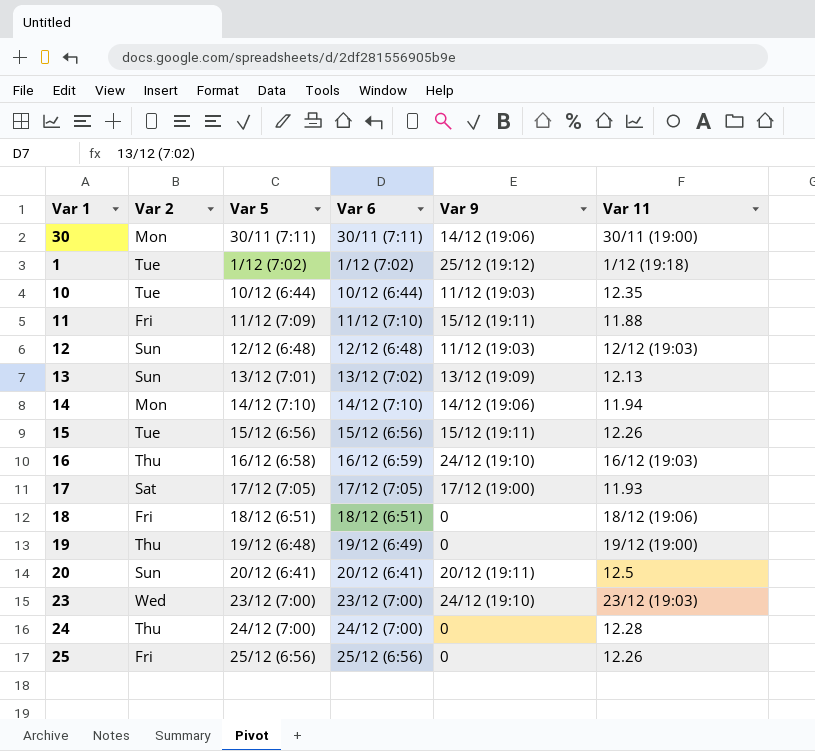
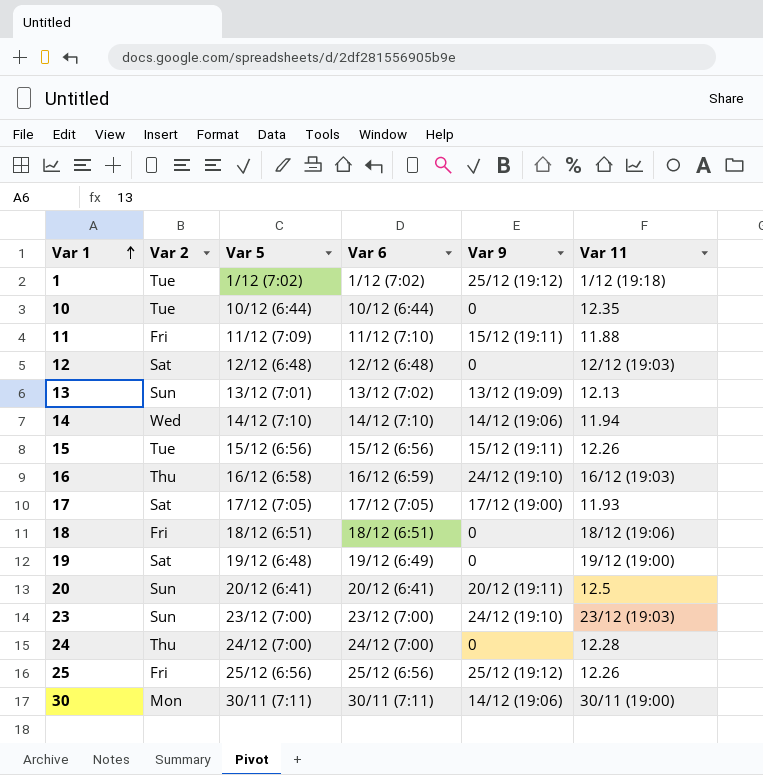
row order: none -> Var 1 ascending
10 | Var 9: 11/12 (19:03) -> 0
12 | Var 2: Sun -> Sat
12 | Var 9: 11/12 (19:03) -> 0
14 | Var 2: Mon -> Wed
19 | Var 2: Thu -> Sat
23 | Var 2: Wed -> Sun
25 | Var 9: 0 -> 25/12 (19:12)

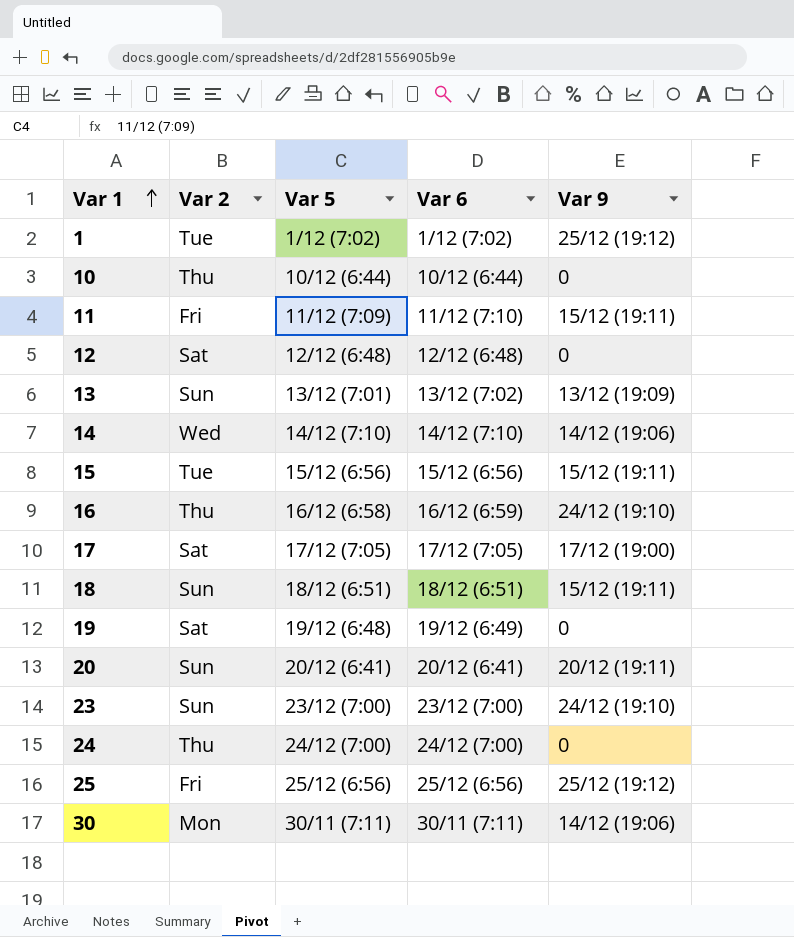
column Var 11 | position: 6 -> none
10 | Var 2: Tue -> Thu
18 | Var 2: Fri -> Sun
18 | Var 9: 0 -> 15/12 (19:11)

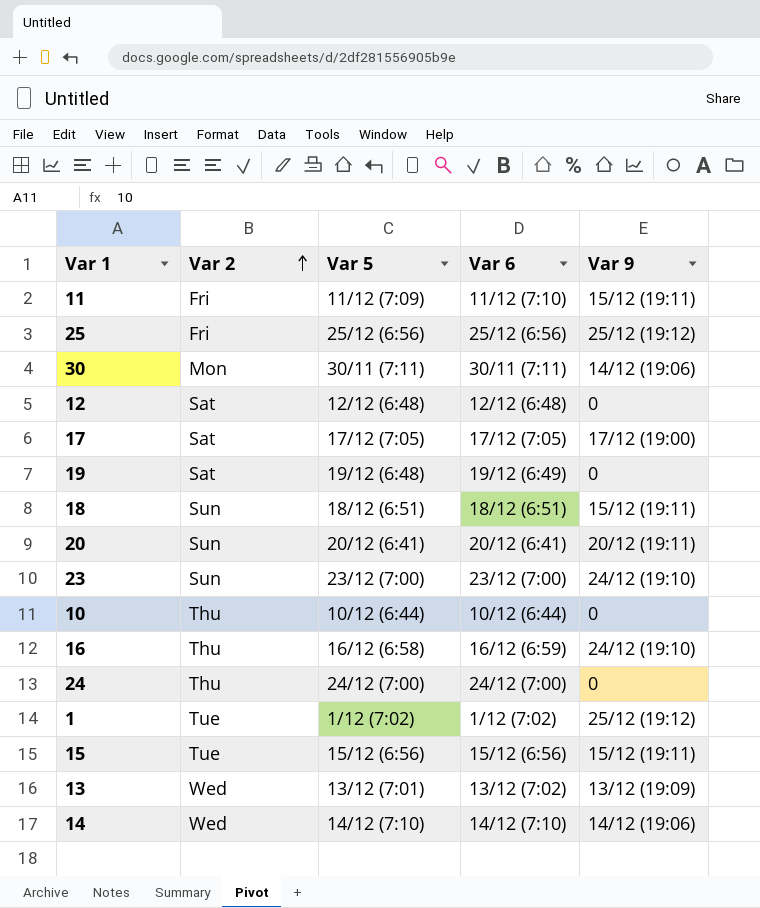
row order: Var 1 ascending -> Var 2 ascending
13 | Var 2: Sun -> Wed

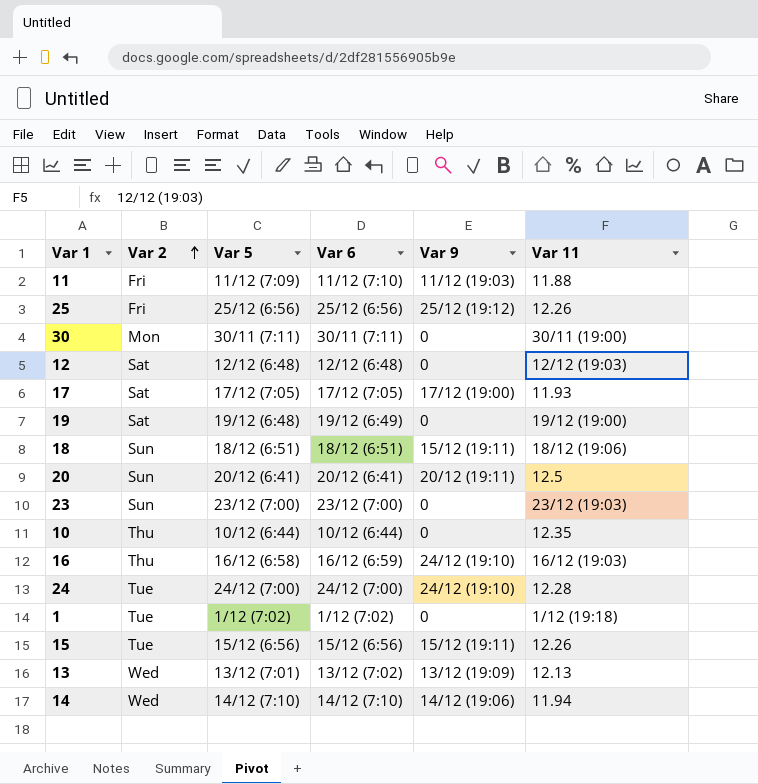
column Var 11 | position: none -> 6
11 | Var 9: 15/12 (19:11) -> 11/12 (19:03)
30 | Var 9: 14/12 (19:06) -> 0
23 | Var 9: 24/12 (19:10) -> 0
24 | Var 2: Thu -> Tue
24 | Var 9: 0 -> 24/12 (19:10)
1 | Var 9: 25/12 (19:12) -> 0

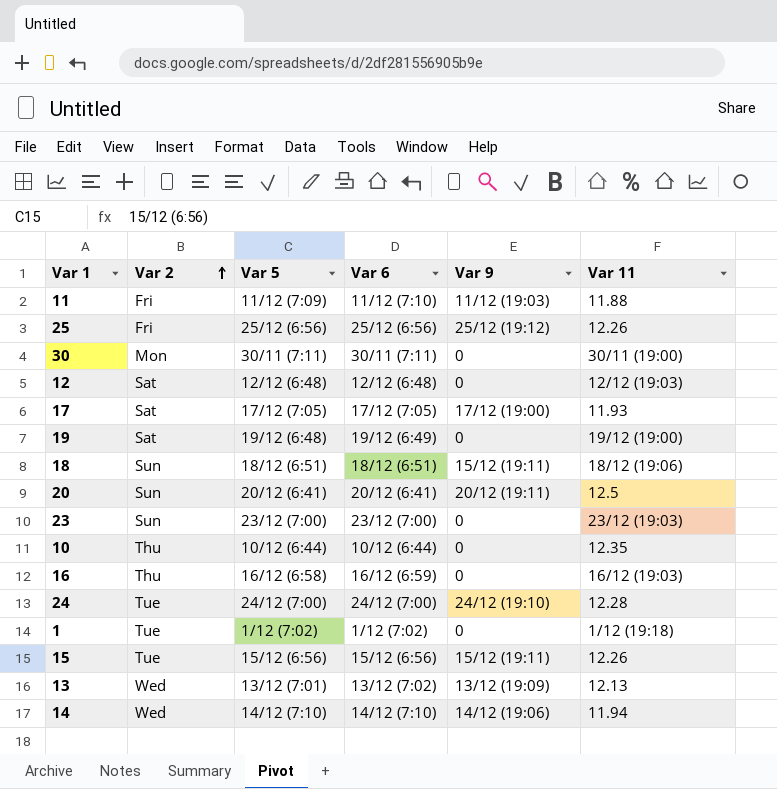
16 | Var 9: 24/12 (19:10) -> 0

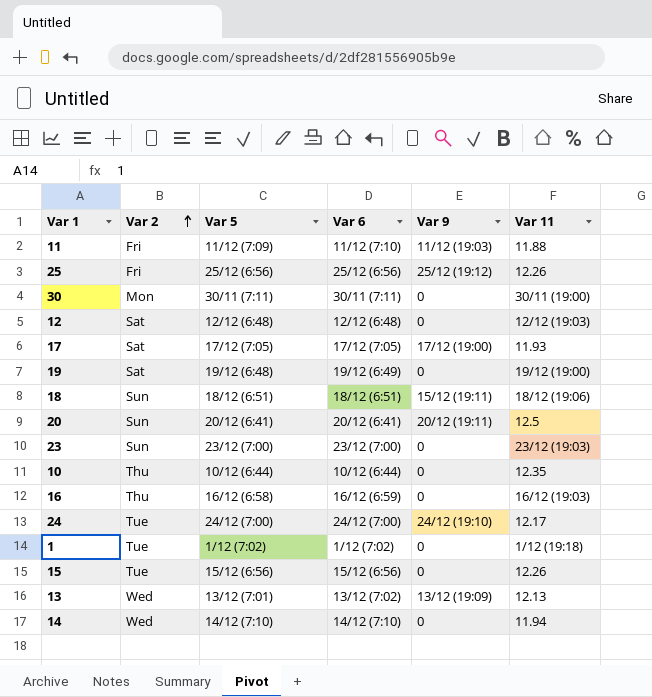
24 | Var 11: 12.28 -> 12.17
15 | Var 9: 15/12 (19:11) -> 0
14 | Var 9: 14/12 (19:06) -> 0

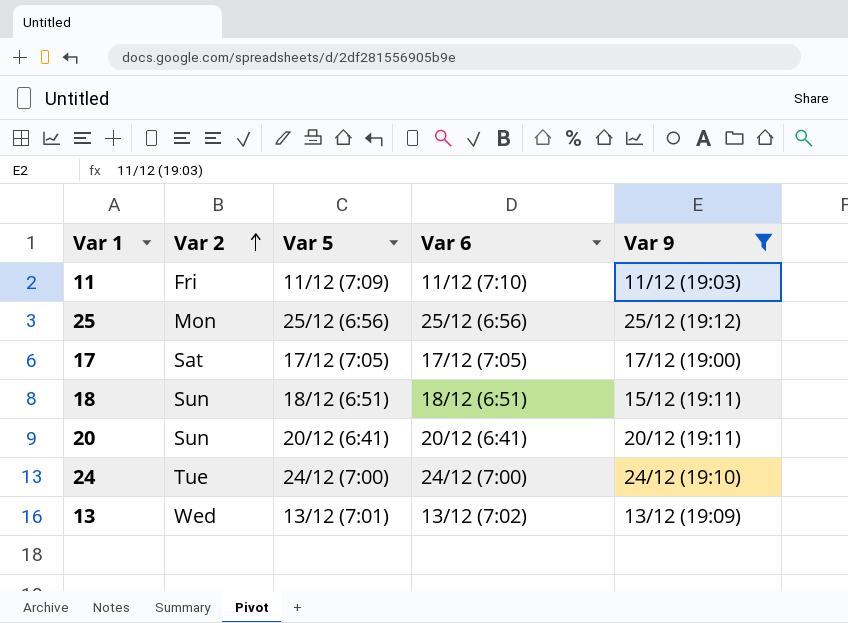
filter: none -> Var 9 != 0
column Var 11 | position: 6 -> none
25 | Var 2: Fri -> Mon

